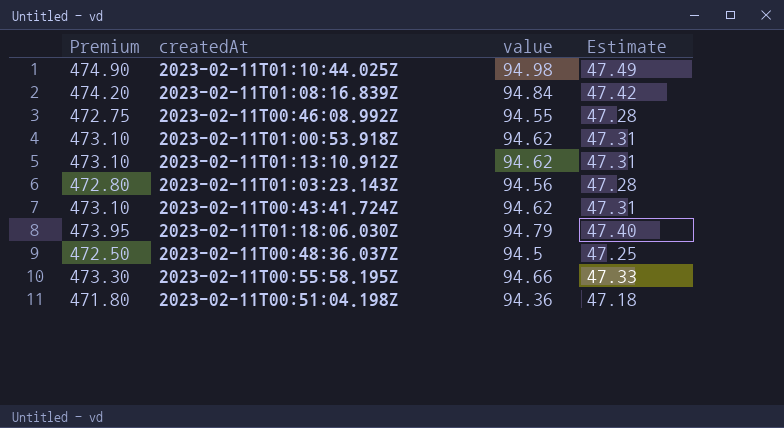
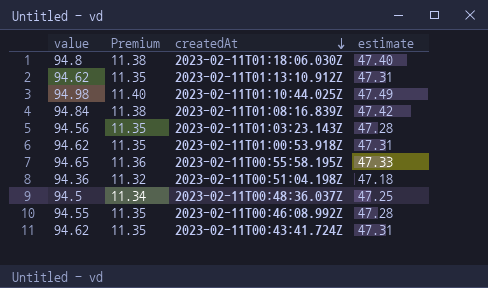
row order: none -> createdAt descending
column value | position: 3 -> 1
column Premium | formula: [value] * 5 -> [value] * 0.12
column name: Estimate -> estimate
2023-02-11T01:18:06.030Z | value: 94.79 -> 94.8
2023-02-11T00:55:58.195Z | value: 94.66 -> 94.65

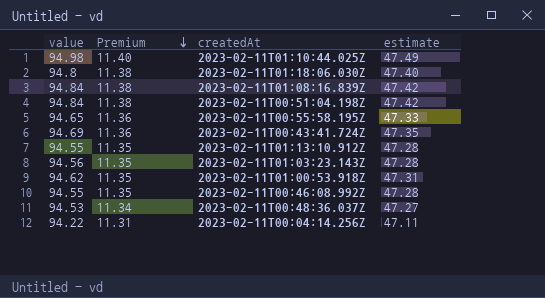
row order: createdAt descending -> Premium descending
2023-02-11T00:51:04.198Z | value: 94.36 -> 94.84
2023-02-11T00:51:04.198Z | Premium: 11.32 -> 11.38
2023-02-11T00:51:04.198Z | estimate: 47.18 -> 47.42
2023-02-11T00:43:41.724Z | value: 94.62 -> 94.69
2023-02-11T00:43:41.724Z | Premium: 11.35 -> 11.36
2023-02-11T00:43:41.724Z | estimate: 47.31 -> 47.35
2023-02-11T01:13:10.912Z | value: 94.62 -> 94.55
2023-02-11T01:13:10.912Z | estimate: 47.31 -> 47.28
2023-02-11T00:48:36.037Z | value: 94.5 -> 94.53
2023-02-11T00:48:36.037Z | estimate: 47.25 -> 47.27
row 2023-02-11T00:04:14.256Z: none -> 94.22 | 11.31 | 47.11

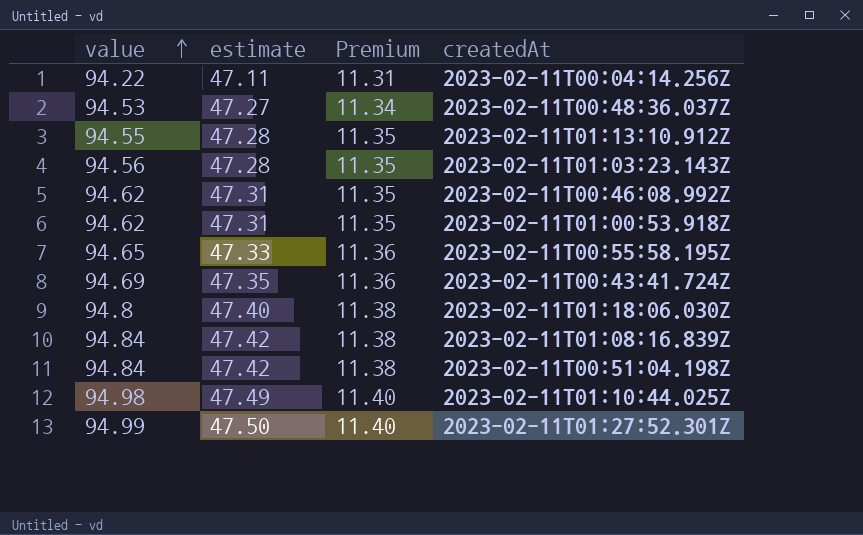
row order: Premium descending -> value ascending
column estimate | position: 4 -> 2
2023-02-11T00:46:08.992Z | value: 94.55 -> 94.62
2023-02-11T00:46:08.992Z | estimate: 47.28 -> 47.31
row 2023-02-11T01:27:52.301Z: none -> 94.99 | 47.50 | 11.40

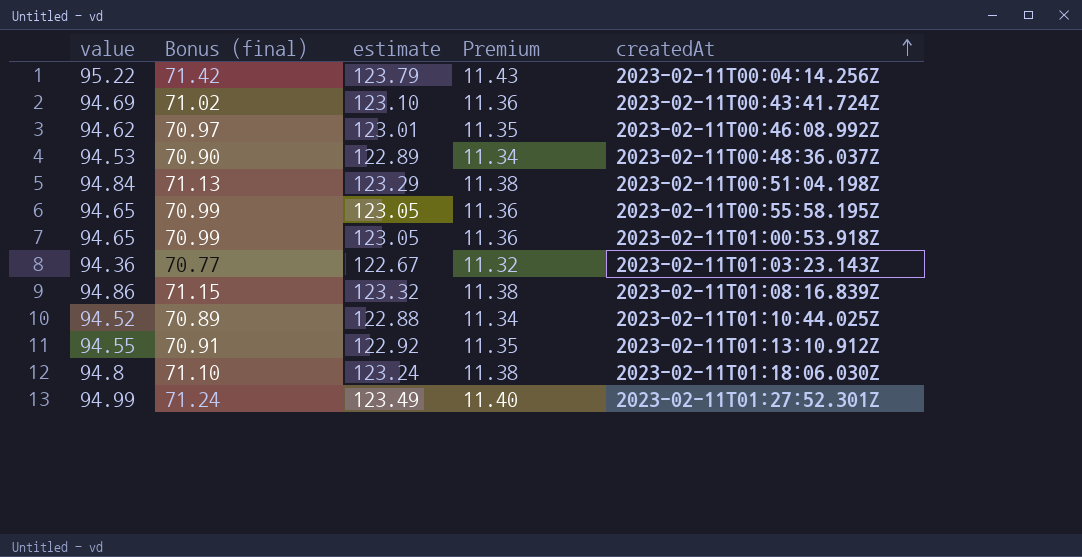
row order: value ascending -> createdAt ascending
column Bonus (final) | formula: none -> [value] * 0.75
column estimate | formula: [value] * 0.5 -> [value] * 1.3
2023-02-11T00:04:14.256Z | value: 94.22 -> 95.22
2023-02-11T00:04:14.256Z | Premium: 11.31 -> 11.43
2023-02-11T01:00:53.918Z | value: 94.62 -> 94.65
2023-02-11T01:00:53.918Z | Premium: 11.35 -> 11.36
2023-02-11T01:03:23.143Z | value: 94.56 -> 94.36
2023-02-11T01:03:23.143Z | Premium: 11.35 -> 11.32
2023-02-11T01:08:16.839Z | value: 94.84 -> 94.86
2023-02-11T01:10:44.025Z | value: 94.98 -> 94.52
2023-02-11T01:10:44.025Z | Premium: 11.40 -> 11.34

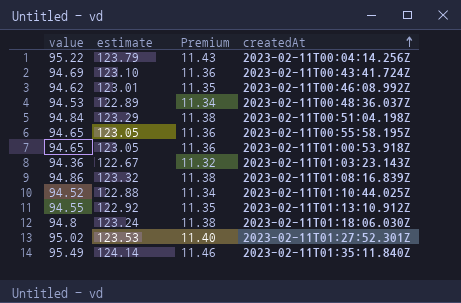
column Bonus (final) | formula: [value] * 0.75 -> none
2023-02-11T01:27:52.301Z | value: 94.99 -> 95.02
2023-02-11T01:27:52.301Z | estimate: 123.49 -> 123.53
row 2023-02-11T01:35:11.840Z: none -> 95.49 | 124.14 | 11.46

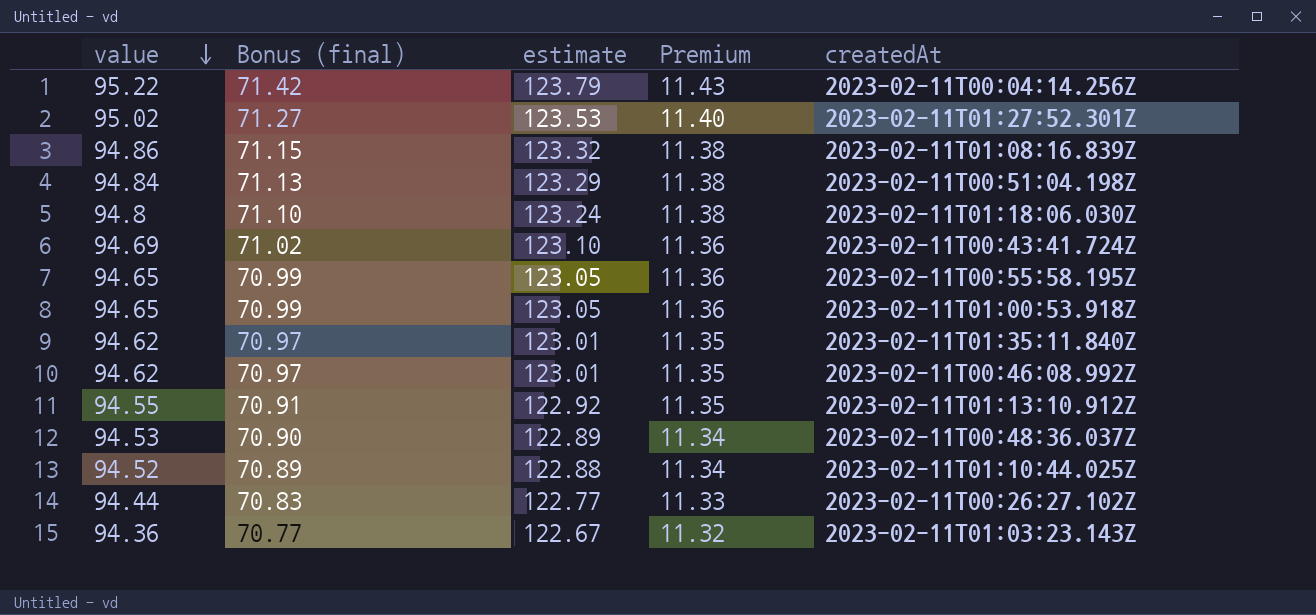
row order: createdAt ascending -> value descending
column Bonus (final) | formula: none -> [value] * 0.75
2023-02-11T01:35:11.840Z | value: 95.49 -> 94.62
2023-02-11T01:35:11.840Z | estimate: 124.14 -> 123.01
2023-02-11T01:35:11.840Z | Premium: 11.46 -> 11.35
row 2023-02-11T00:26:27.102Z: none -> 94.44 | 70.83 | 122.77 | 11.33

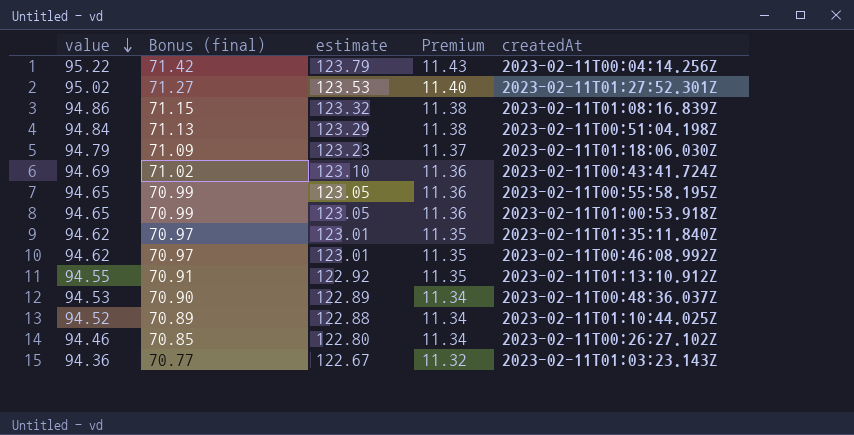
2023-02-11T01:18:06.030Z | value: 94.8 -> 94.79
2023-02-11T01:18:06.030Z | Bonus (final): 71.10 -> 71.09
2023-02-11T01:18:06.030Z | estimate: 123.24 -> 123.23
2023-02-11T01:18:06.030Z | Premium: 11.38 -> 11.37
2023-02-11T00:26:27.102Z | value: 94.44 -> 94.46
2023-02-11T00:26:27.102Z | Bonus (final): 70.83 -> 70.85
2023-02-11T00:26:27.102Z | estimate: 122.77 -> 122.80
2023-02-11T00:26:27.102Z | Premium: 11.33 -> 11.34

